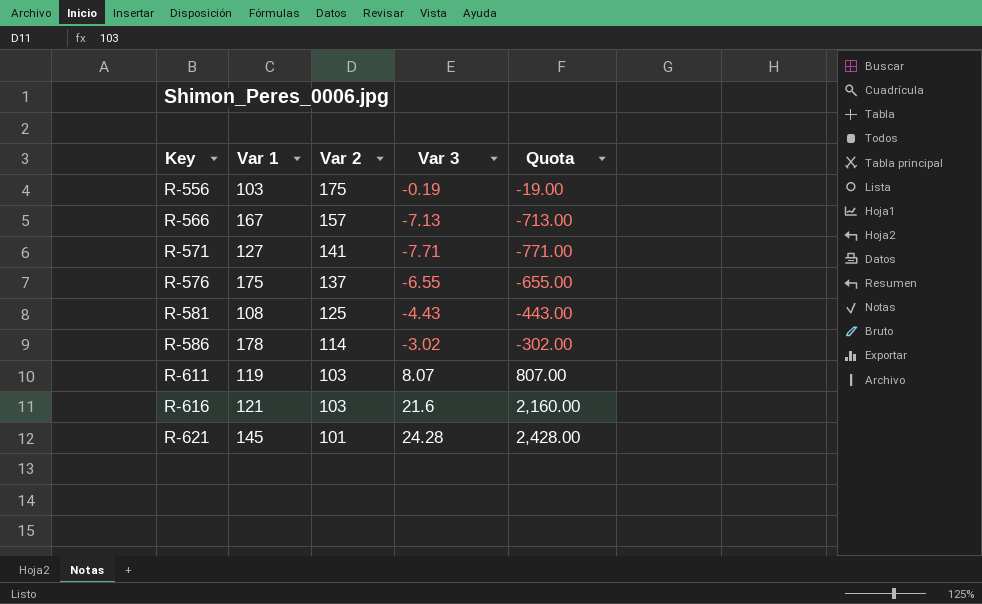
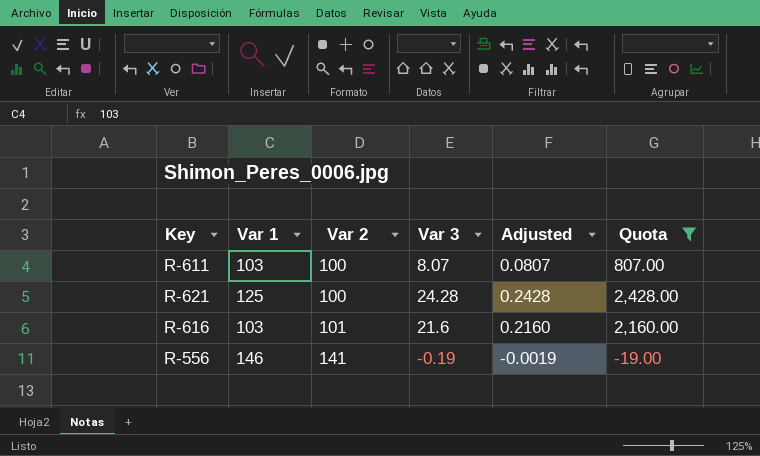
filter: none -> Quota >= -19.00
row order: Key ascending -> Var 2 ascending
column Adjusted | formula: none -> [Var 3] * 0.01
R-611 | Var 1: 119 -> 103
R-611 | Var 2: 103 -> 100
R-621 | Var 1: 145 -> 125
R-621 | Var 2: 101 -> 100
R-616 | Var 1: 121 -> 103
R-616 | Var 2: 103 -> 101
R-556 | Var 1: 103 -> 146
R-556 | Var 2: 175 -> 141

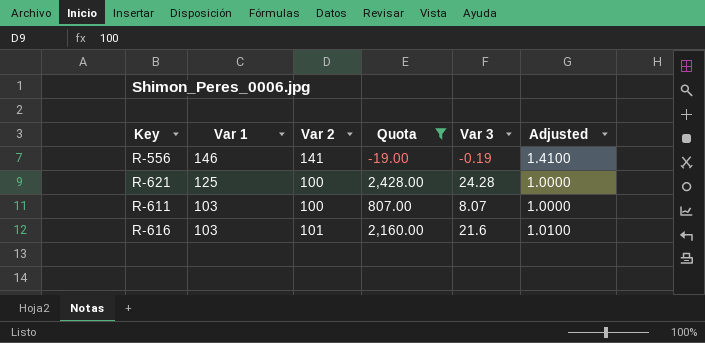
row order: Var 2 ascending -> Var 1 descending
column Quota | position: 6 -> 4
column Adjusted | formula: [Var 3] * 0.01 -> [Var 2] * 0.01

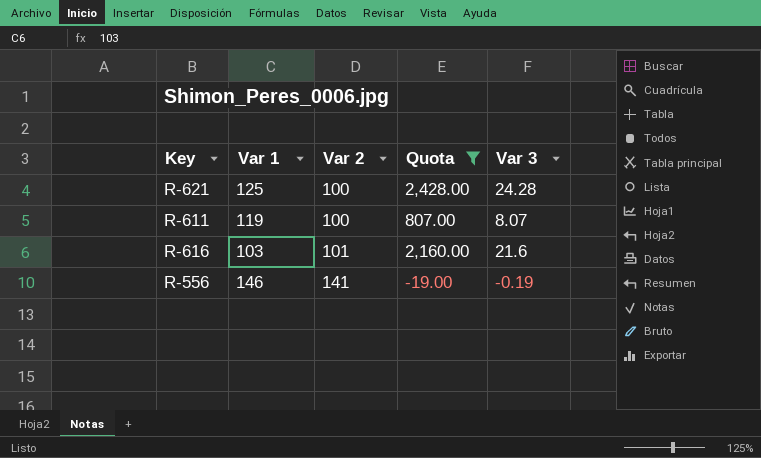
row order: Var 1 descending -> Var 2 ascending
column Adjusted | formula: [Var 2] * 0.01 -> none
R-611 | Var 1: 103 -> 119

